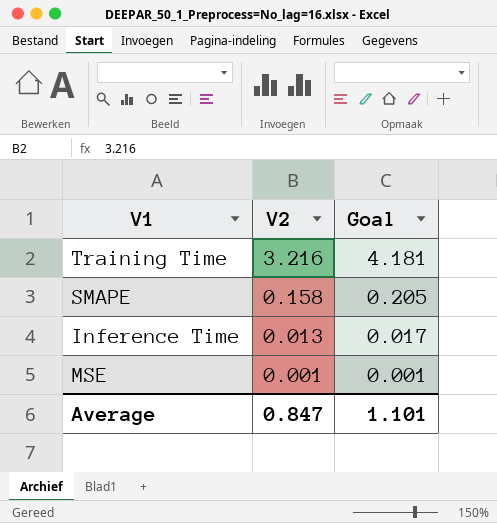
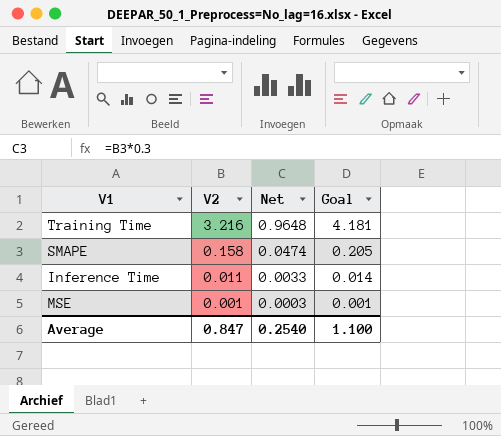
column Net | formula: none -> [V2] * 0.3
Inference Time | V2: 0.013 -> 0.011
Inference Time | Goal: 0.017 -> 0.014
Average | Goal: 1.101 -> 1.100

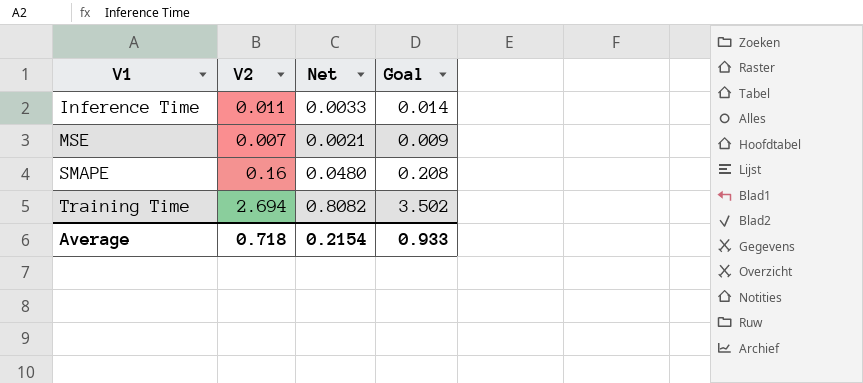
row order: V2 descending -> V1 ascending
MSE | V2: 0.001 -> 0.007
MSE | Net: 0.0003 -> 0.0021
MSE | Goal: 0.001 -> 0.009
SMAPE | V2: 0.158 -> 0.16
SMAPE | Net: 0.0474 -> 0.0480
SMAPE | Goal: 0.205 -> 0.208
Training Time | V2: 3.216 -> 2.694
Training Time | Net: 0.9648 -> 0.8082
Training Time | Goal: 4.181 -> 3.502
Average | V2: 0.847 -> 0.718
Average | Net: 0.2540 -> 0.2154
Average | Goal: 1.100 -> 0.933

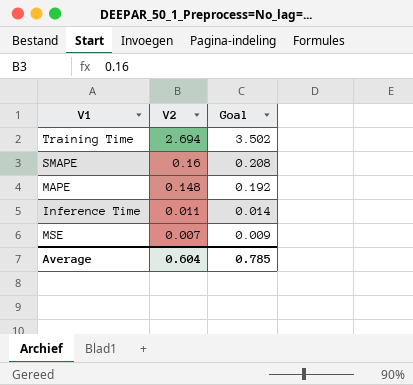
row order: V1 ascending -> V2 descending
column Net | formula: [V2] * 0.3 -> none
row MAPE: none -> 0.148 | 0.192
Average | V2: 0.718 -> 0.604
Average | Goal: 0.933 -> 0.785

